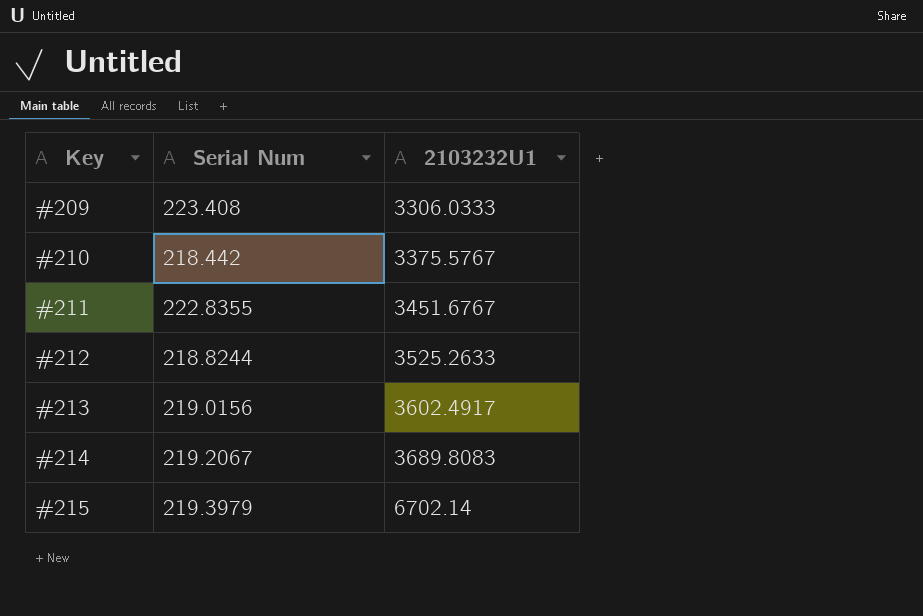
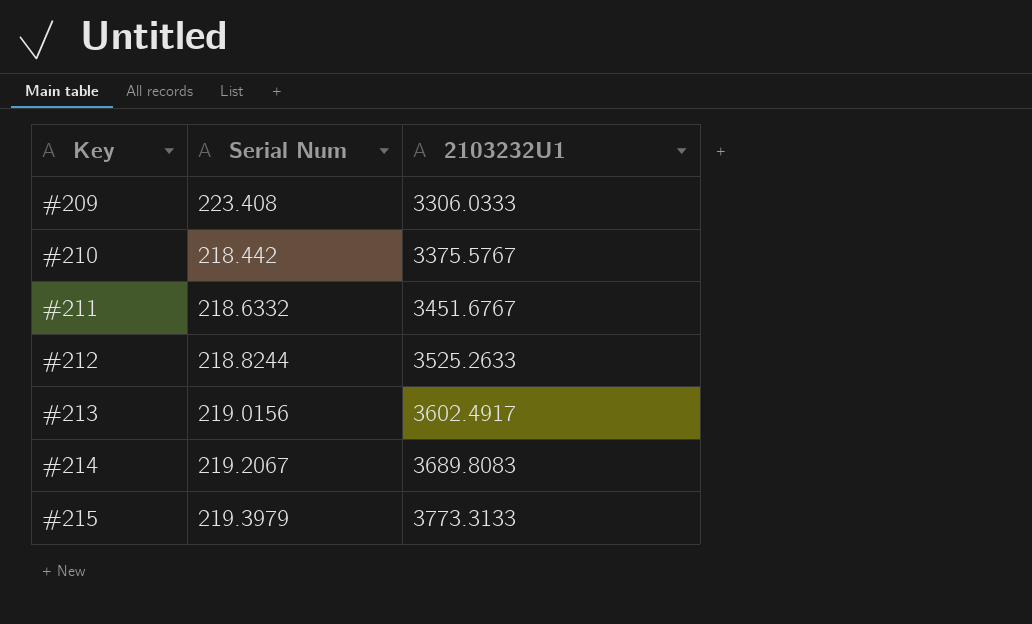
#211 | Serial Num: 222.8355 -> 218.6332
#215 | 2103232U1: 6702.14 -> 3773.3133

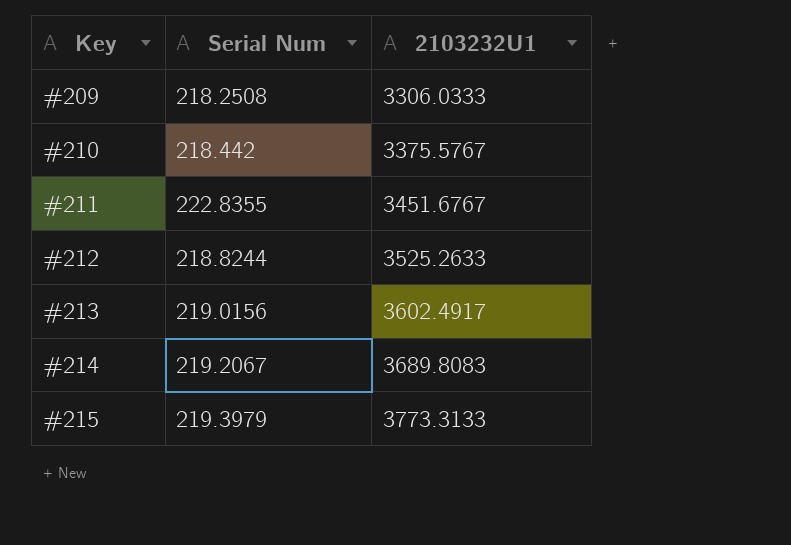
#209 | Serial Num: 223.408 -> 218.2508
#211 | Serial Num: 218.6332 -> 222.8355

